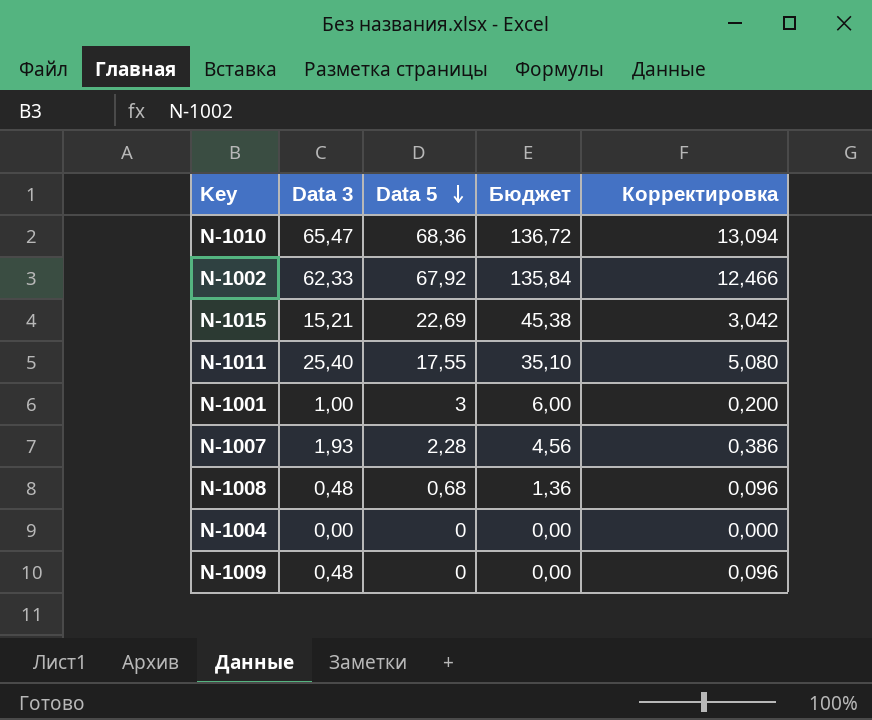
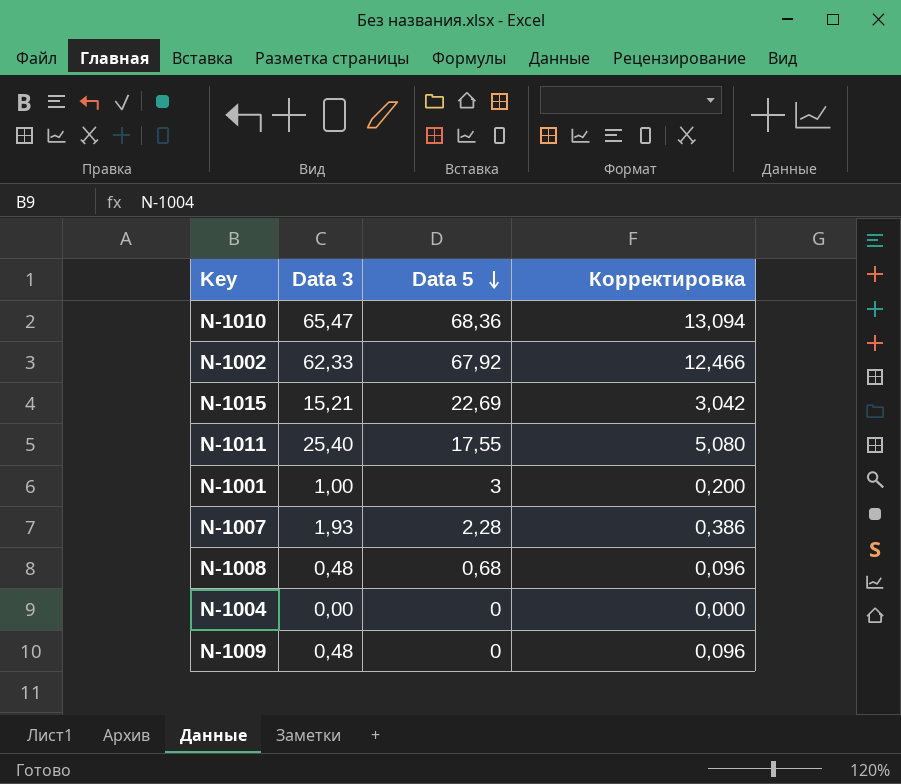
column Бюджет | formula: [Data 5] * 2 -> none

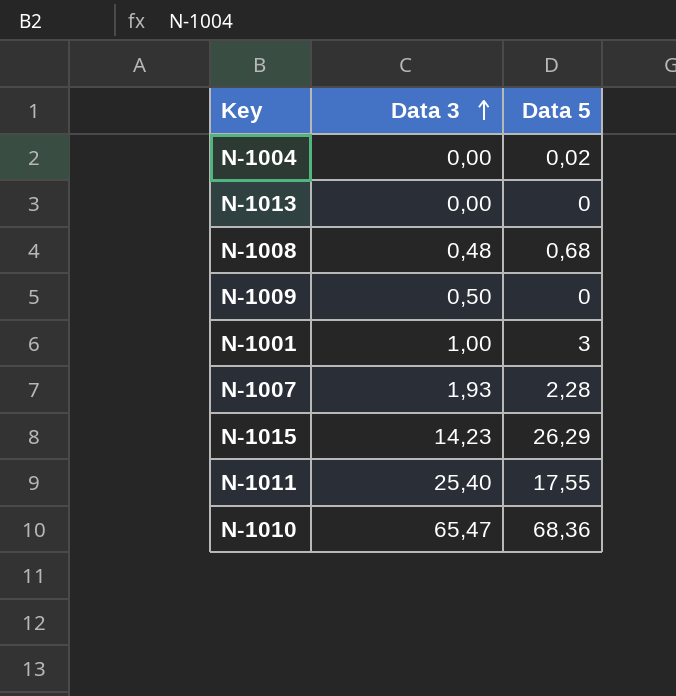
row order: Data 5 descending -> Data 3 ascending
column Корректировка | formula: [Data 3] * 0,2 -> none
row N-1002: 62,33 | 67,92 | 12,466 -> none
N-1004 | Data 5: 0 -> 0,02
row N-1013: none -> 0,00 | 0
N-1009 | Data 3: 0,48 -> 0,50
N-1015 | Data 3: 15,21 -> 14,23
N-1015 | Data 5: 22,69 -> 26,29

